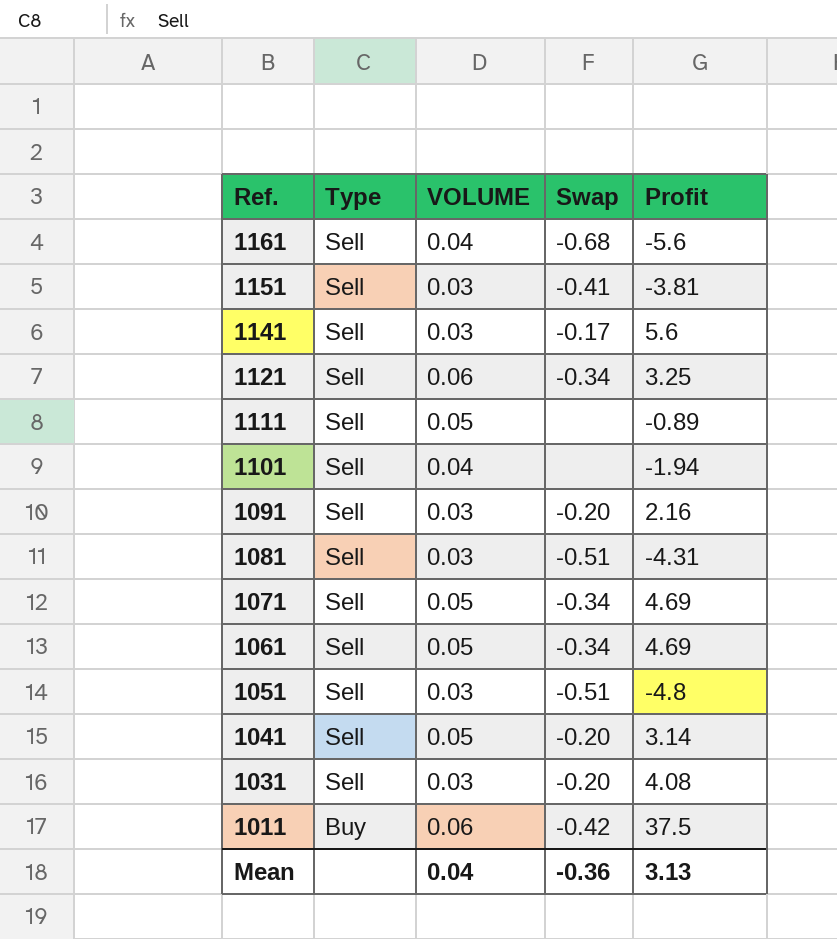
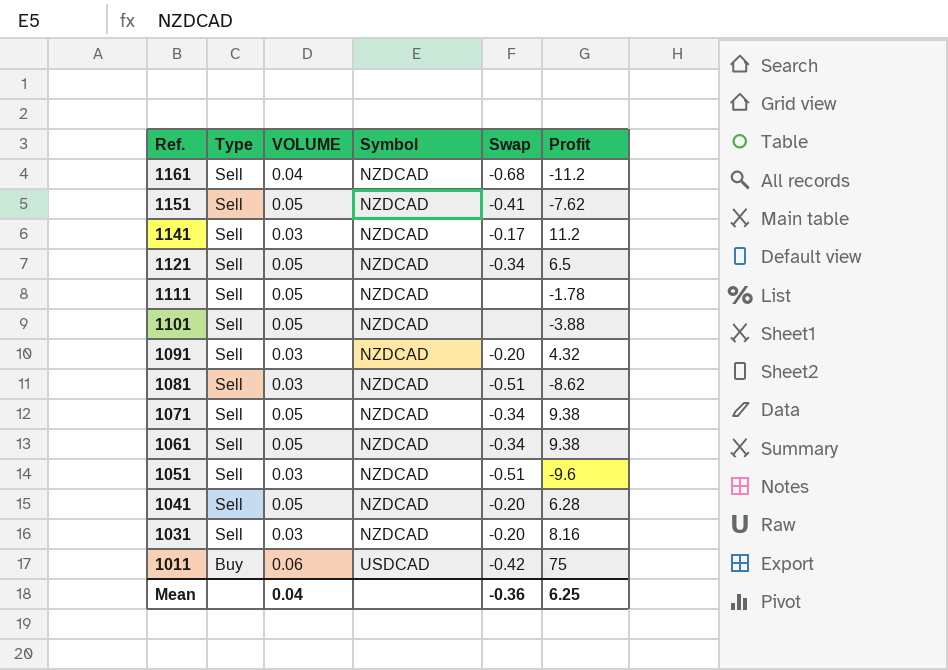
column Symbol | position: none -> 4
1161 | Profit: -5.6 -> -11.2
1151 | VOLUME: 0.03 -> 0.05
1151 | Profit: -3.81 -> -7.62
1141 | Profit: 5.6 -> 11.2
1121 | VOLUME: 0.06 -> 0.05
1121 | Profit: 3.25 -> 6.5
1111 | Profit: -0.89 -> -1.78
1101 | VOLUME: 0.04 -> 0.05
1101 | Profit: -1.94 -> -3.88
1091 | Profit: 2.16 -> 4.32
1081 | Profit: -4.31 -> -8.62
1071 | Profit: 4.69 -> 9.38
1061 | Profit: 4.69 -> 9.38
1051 | Profit: -4.8 -> -9.6
1041 | Profit: 3.14 -> 6.28
1031 | Profit: 4.08 -> 8.16
1011 | Profit: 37.5 -> 75
Mean | Profit: 3.13 -> 6.25

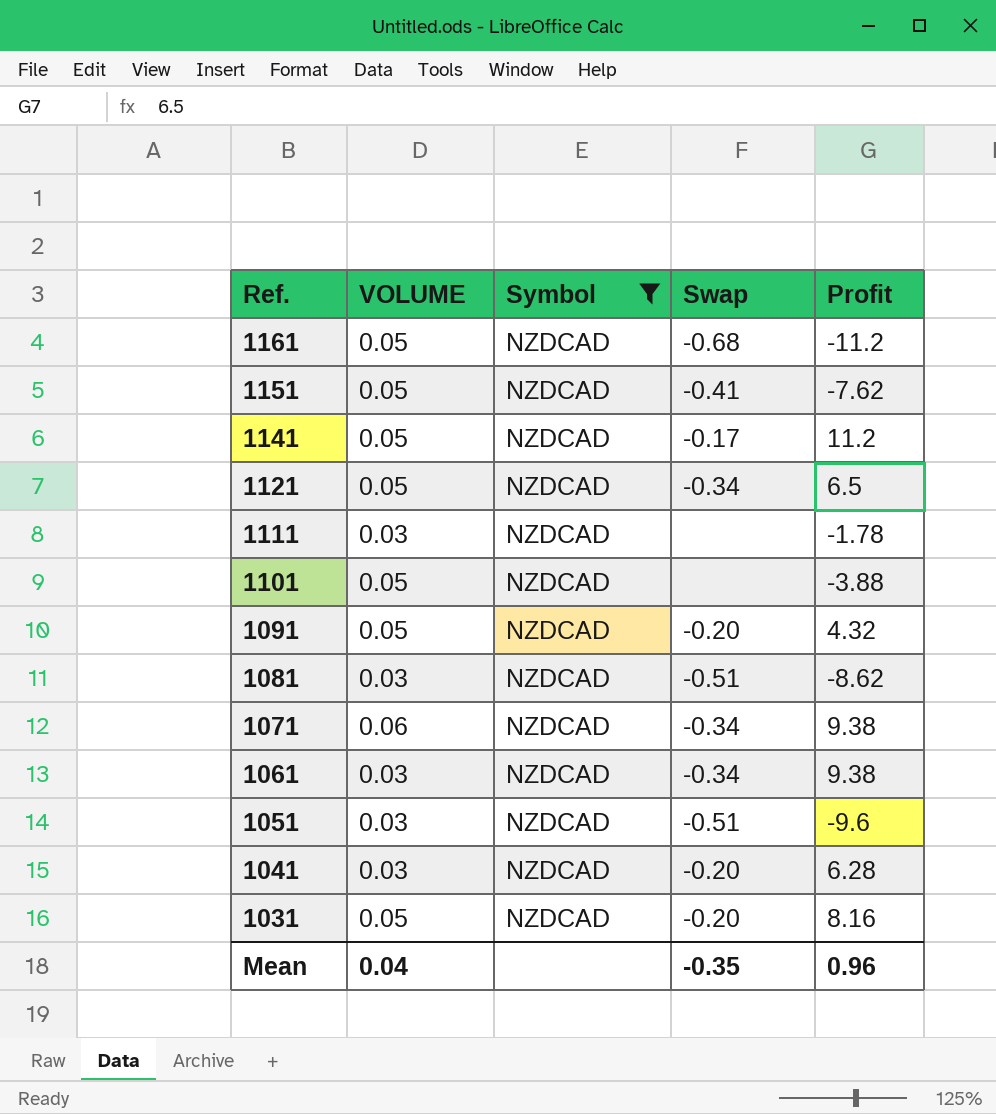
filter: none -> Symbol = NZDCAD
column Type | position: 2 -> none
1161 | VOLUME: 0.04 -> 0.05
1141 | VOLUME: 0.03 -> 0.05
1111 | VOLUME: 0.05 -> 0.03
1091 | VOLUME: 0.03 -> 0.05
1071 | VOLUME: 0.05 -> 0.06
1061 | VOLUME: 0.05 -> 0.03
1041 | VOLUME: 0.05 -> 0.03
1031 | VOLUME: 0.03 -> 0.05
Mean | Swap: -0.36 -> -0.35
Mean | Profit: 6.25 -> 0.96

